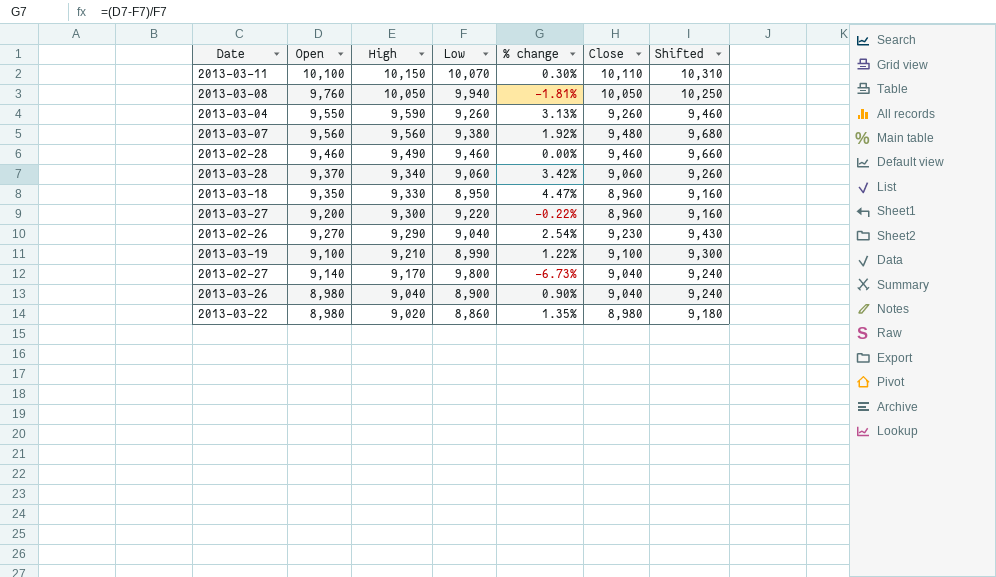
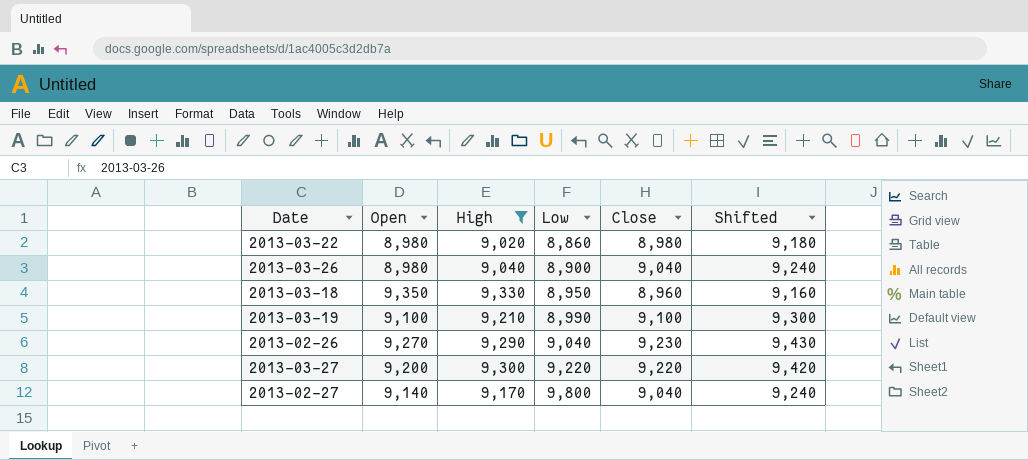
filter: none -> High <= 9,330
row order: High descending -> Low ascending
column % change | formula: ([Open] - [Low]) / [Low] -> none
2013-03-27 | Close: 8,960 -> 9,220
2013-03-27 | Shifted: 9,160 -> 9,420

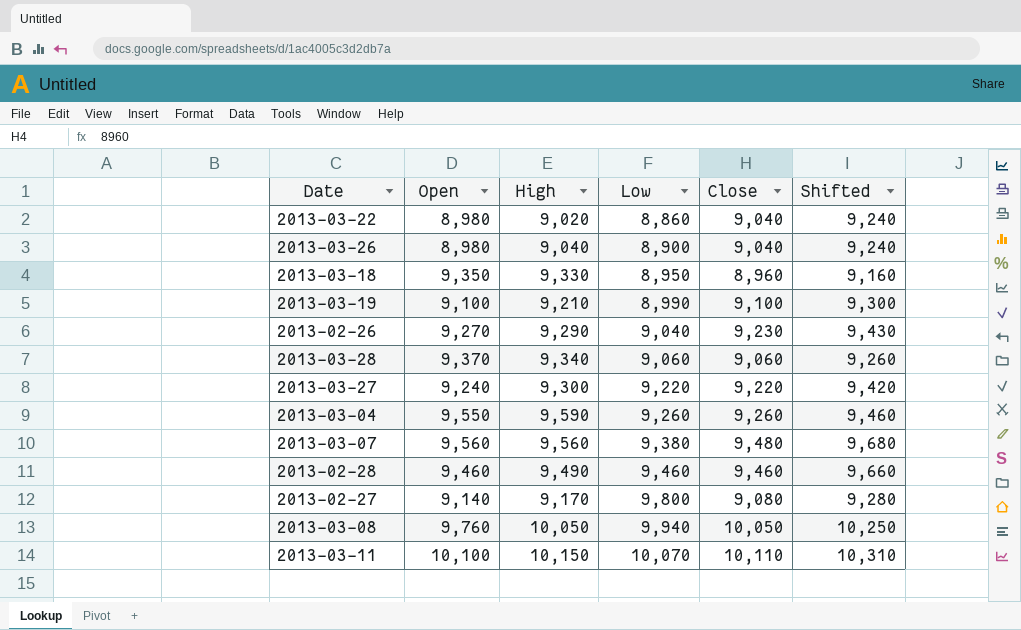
filter: High <= 9,330 -> none
2013-03-22 | Close: 8,980 -> 9,040
2013-03-22 | Shifted: 9,180 -> 9,240
2013-03-27 | Open: 9,200 -> 9,240
2013-02-27 | Close: 9,040 -> 9,080
2013-02-27 | Shifted: 9,240 -> 9,280

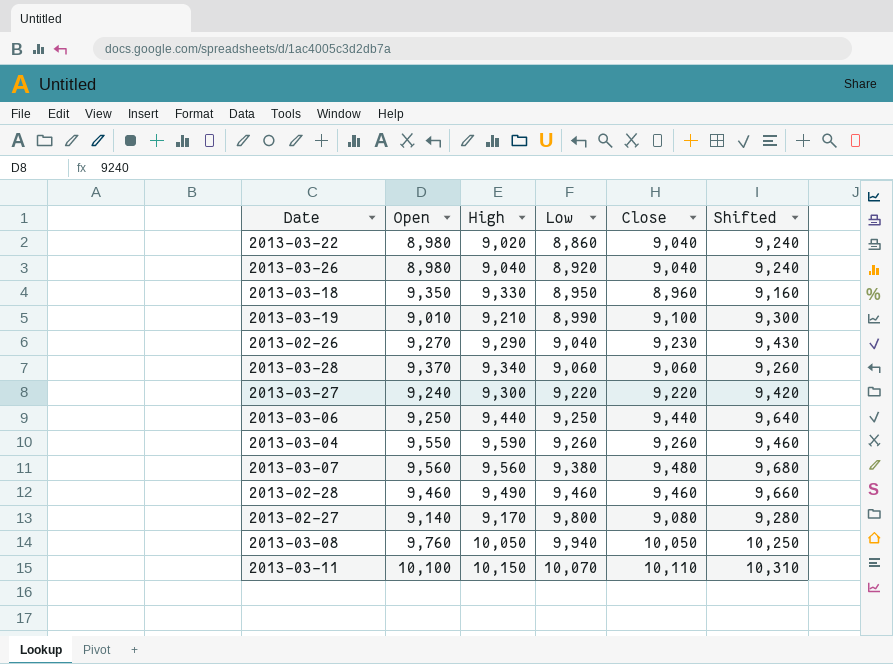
2013-03-26 | Low: 8,900 -> 8,920
2013-03-19 | Open: 9,100 -> 9,010
row 2013-03-06: none -> 9,250 | 9,440 | 9,250 | 9,440 | 9,640

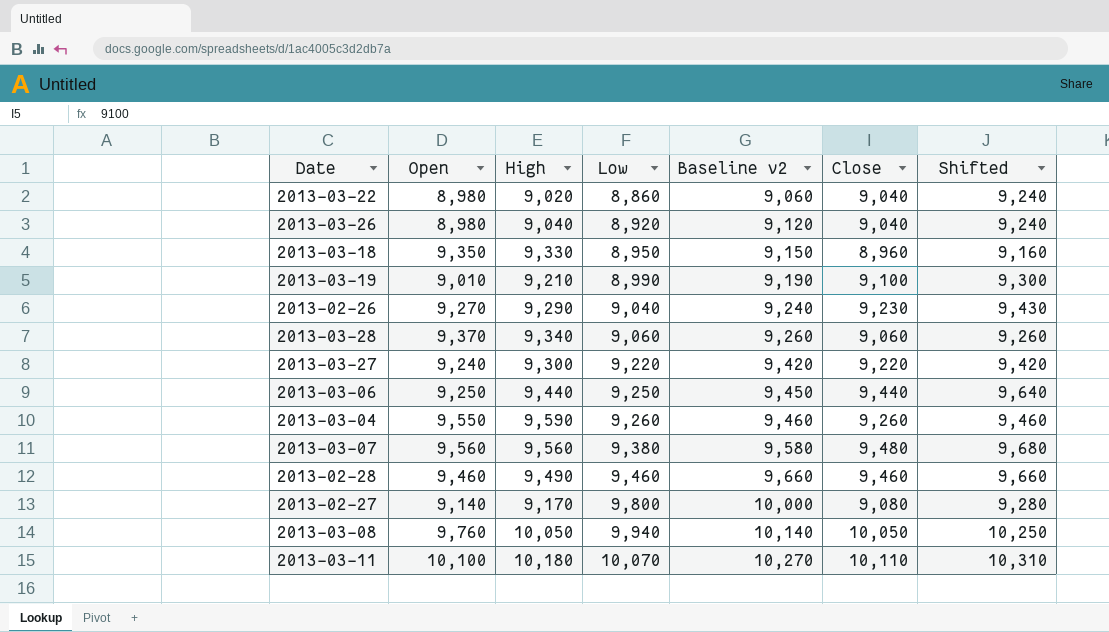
column Baseline v2 | formula: none -> [Low] + 200
2013-03-11 | High: 10,150 -> 10,180

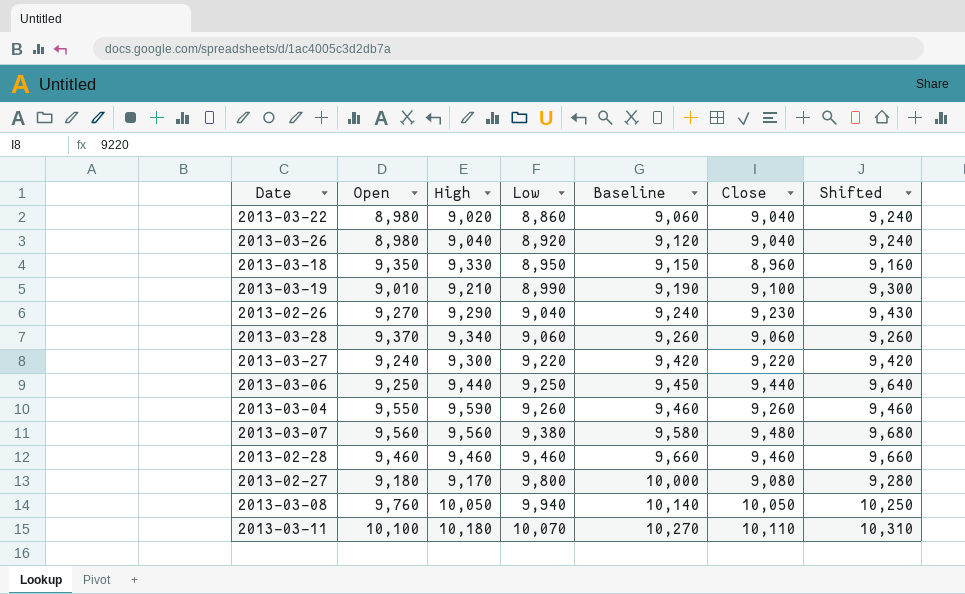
column name: Baseline v2 -> Baseline
2013-02-28 | High: 9,490 -> 9,460
2013-02-27 | Open: 9,140 -> 9,180

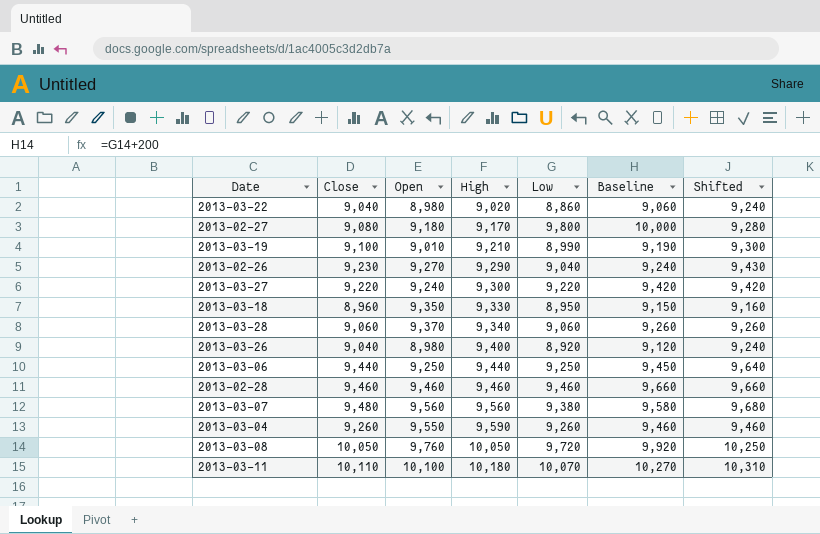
row order: Low ascending -> High ascending
column Close | position: 6 -> 2
2013-03-26 | High: 9,040 -> 9,400
2013-03-08 | Low: 9,940 -> 9,720
2013-03-08 | Baseline: 10,140 -> 9,920

